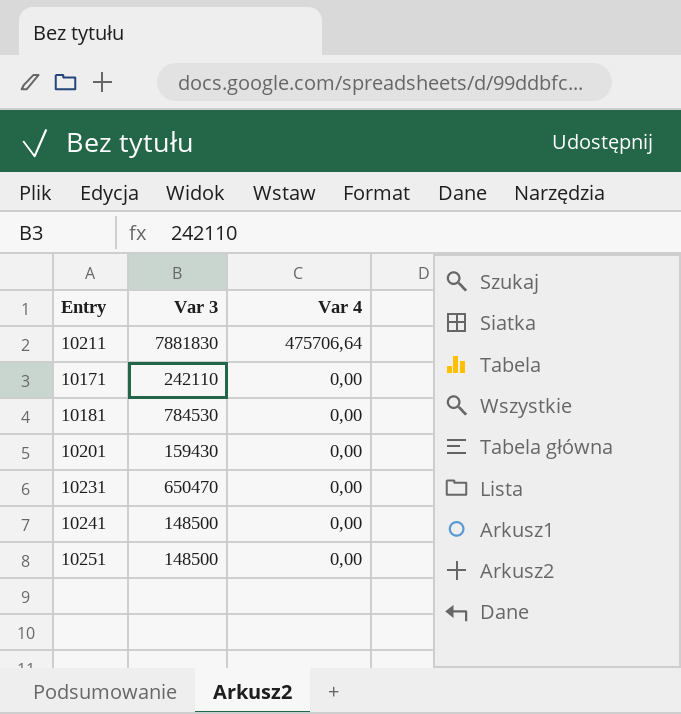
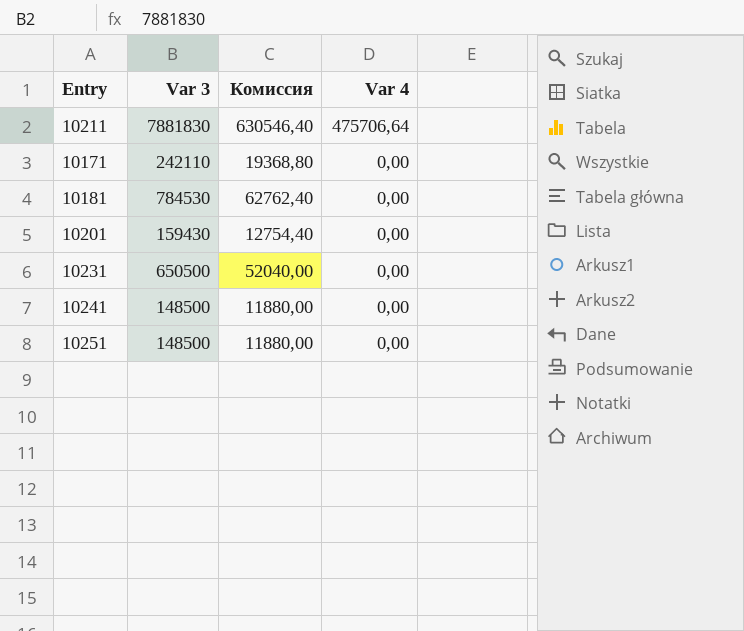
column Комиссия | formula: none -> [Var 3] * 0,08
10231 | Var 3: 650470 -> 650500

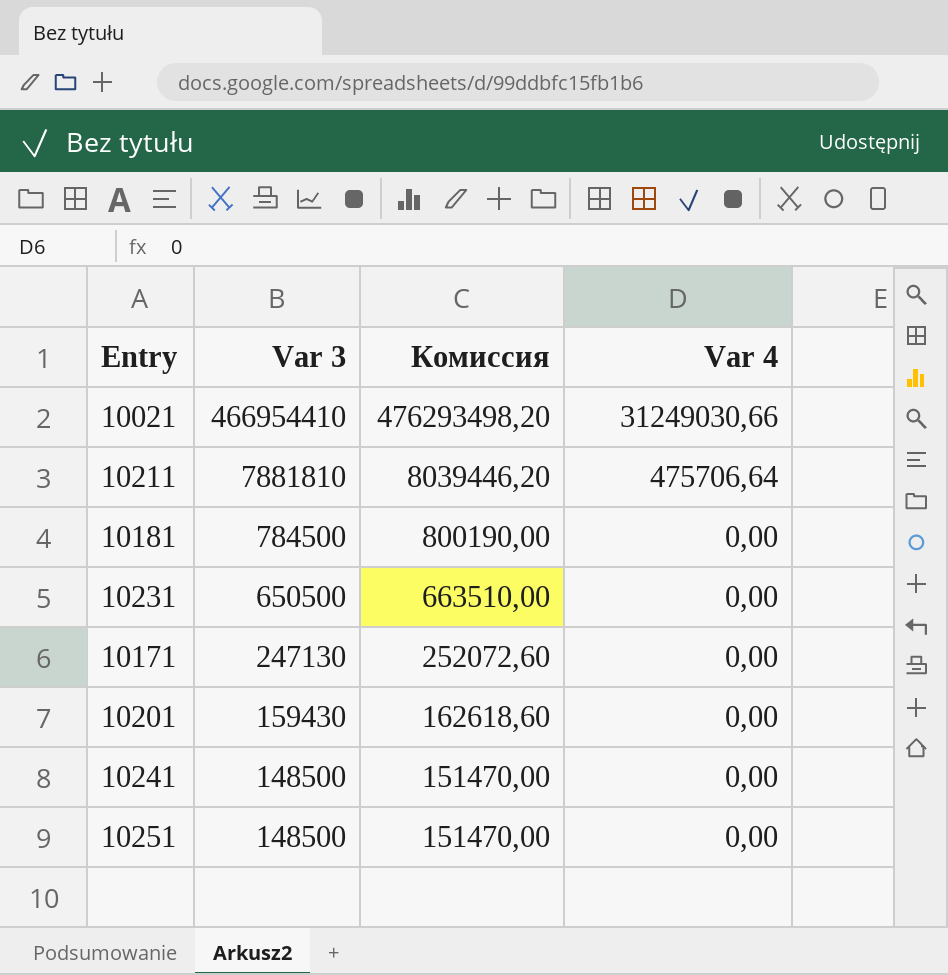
row order: Var 4 descending -> Var 3 descending
column Комиссия | formula: [Var 3] * 0,08 -> [Var 3] * 1,02
row 10021: none -> 466954410 | 476293498,20 | 31249030,66
10211 | Var 3: 7881830 -> 7881810
10181 | Var 3: 784530 -> 784500
10171 | Var 3: 242110 -> 247130

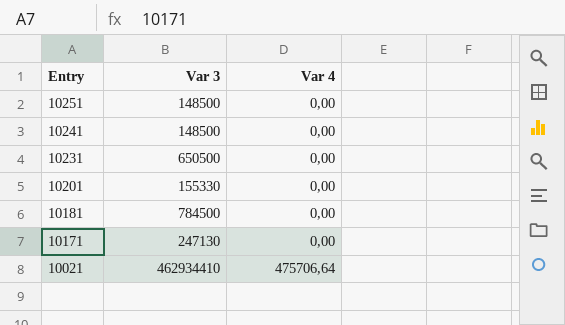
row order: Var 3 descending -> Entry descending
column Комиссия | formula: [Var 3] * 1,02 -> none
row 10211: 7881810 | 8039446,20 | 475706,64 -> none
10201 | Var 3: 159430 -> 155330
10021 | Var 3: 466954410 -> 462934410
10021 | Var 4: 31249030,66 -> 475706,64

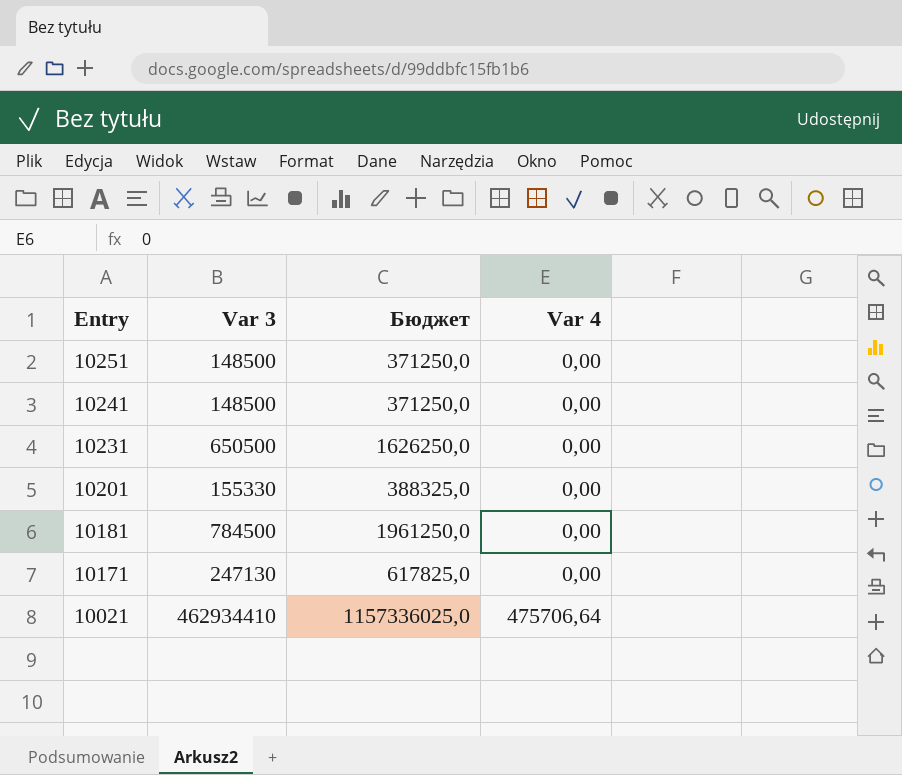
column Бюджет | formula: none -> [Var 3] * 2,5

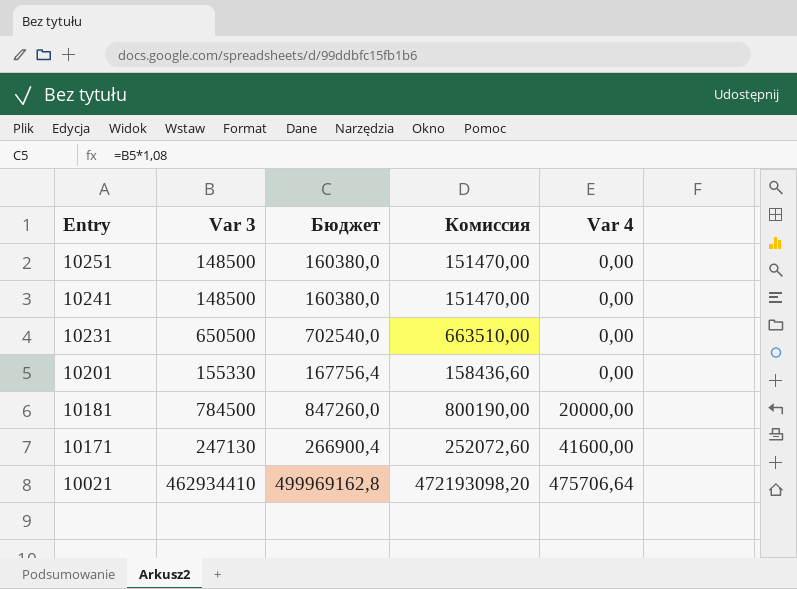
column Бюджет | formula: [Var 3] * 2,5 -> [Var 3] * 1,08
column Комиссия | formula: none -> [Var 3] * 1,02
10181 | Var 4: 0,00 -> 20000,00
10171 | Var 4: 0,00 -> 41600,00

